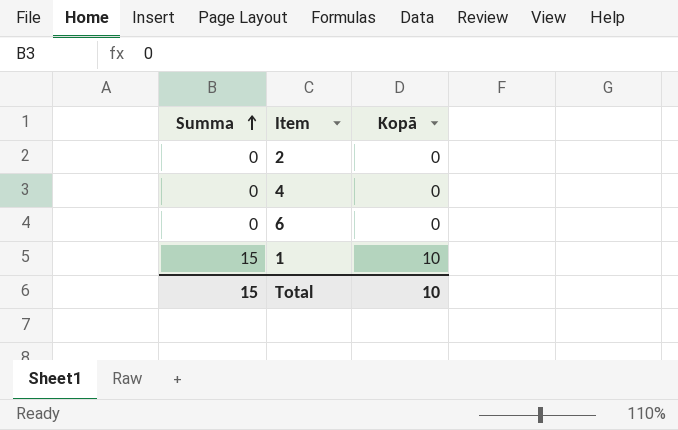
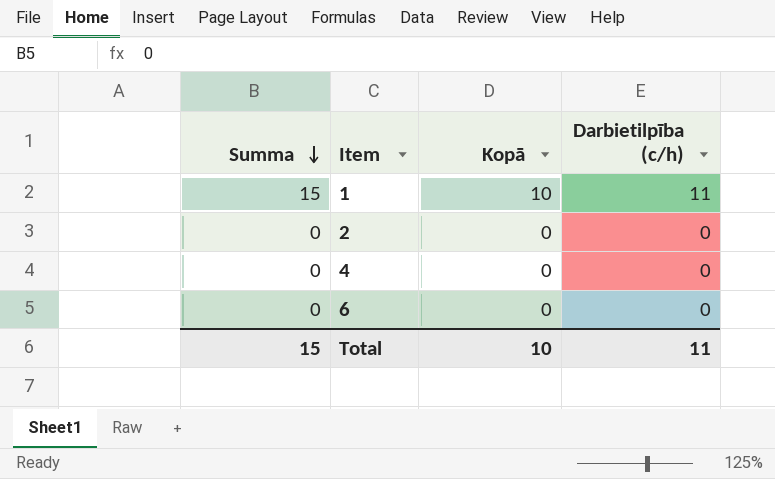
row order: Summa ascending -> Summa descending
column Darbietilpība (c/h) | position: none -> 4

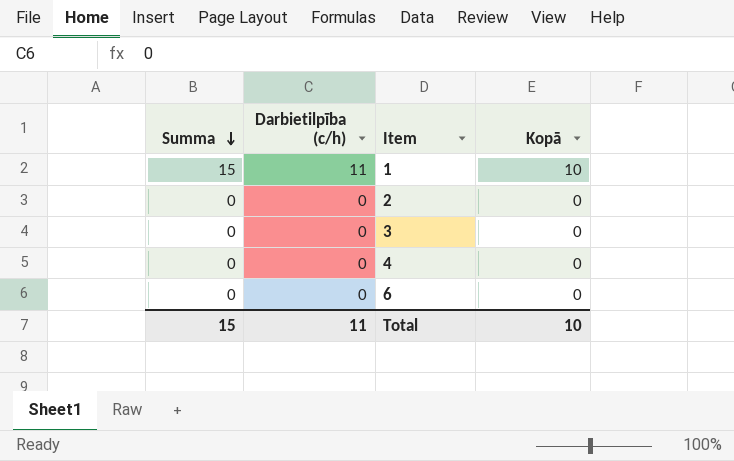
column Darbietilpība (c/h) | position: 4 -> 2
row 3: none -> 0 | 0 | 0

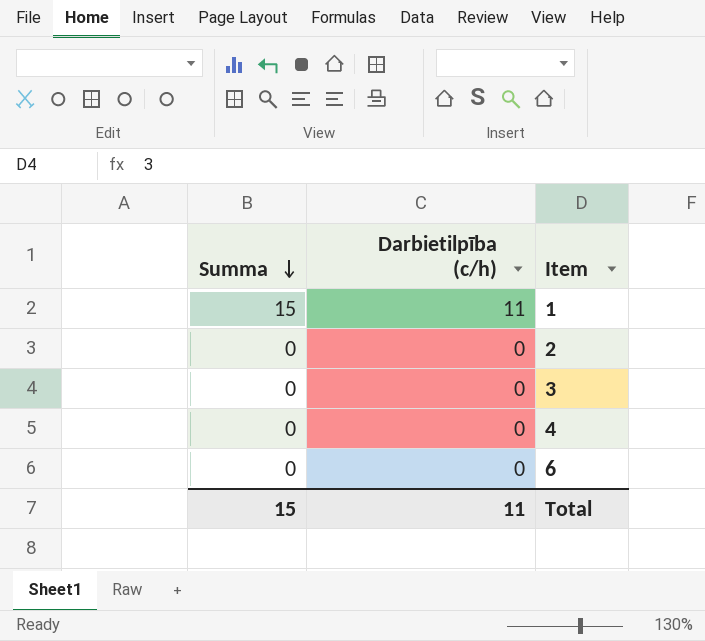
column Kopā | position: 4 -> none

